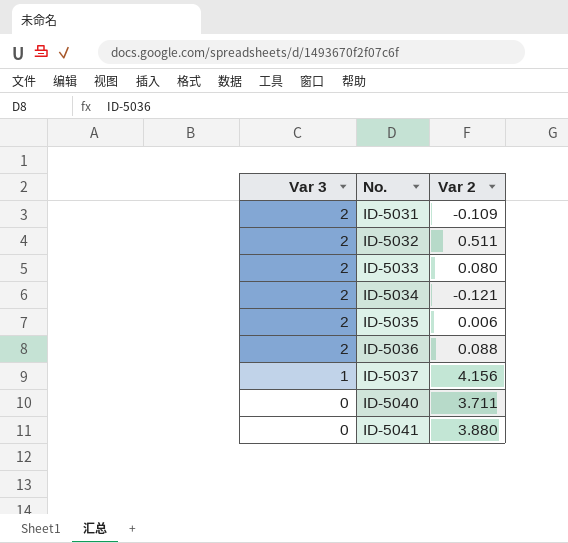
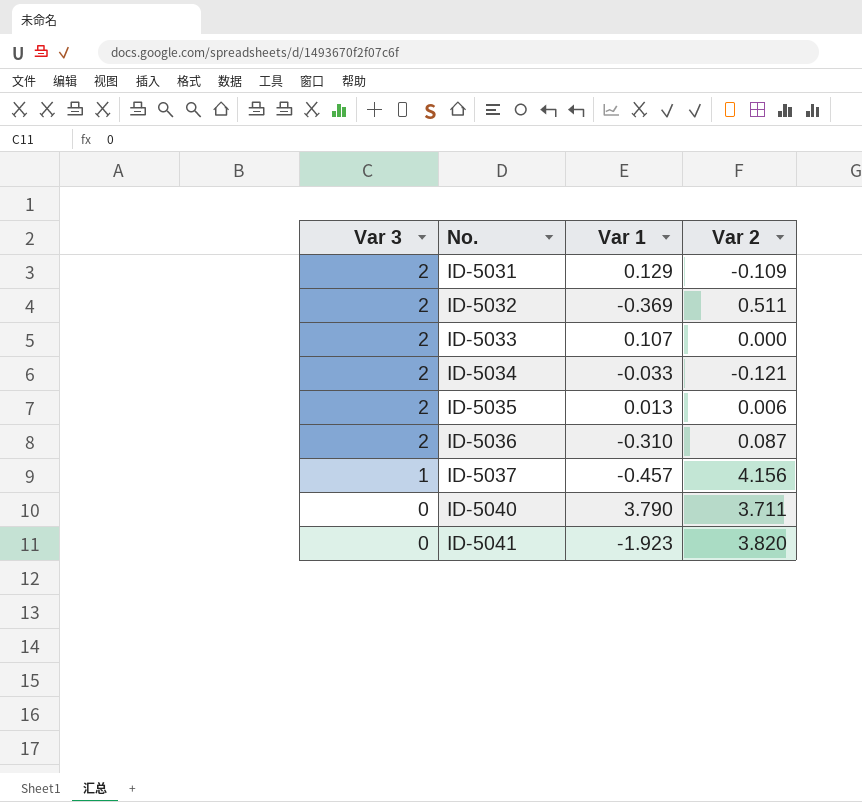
column Var 1 | position: none -> 3
ID-5033 | Var 2: 0.080 -> 0.000
ID-5036 | Var 2: 0.088 -> 0.087
ID-5041 | Var 2: 3.880 -> 3.820

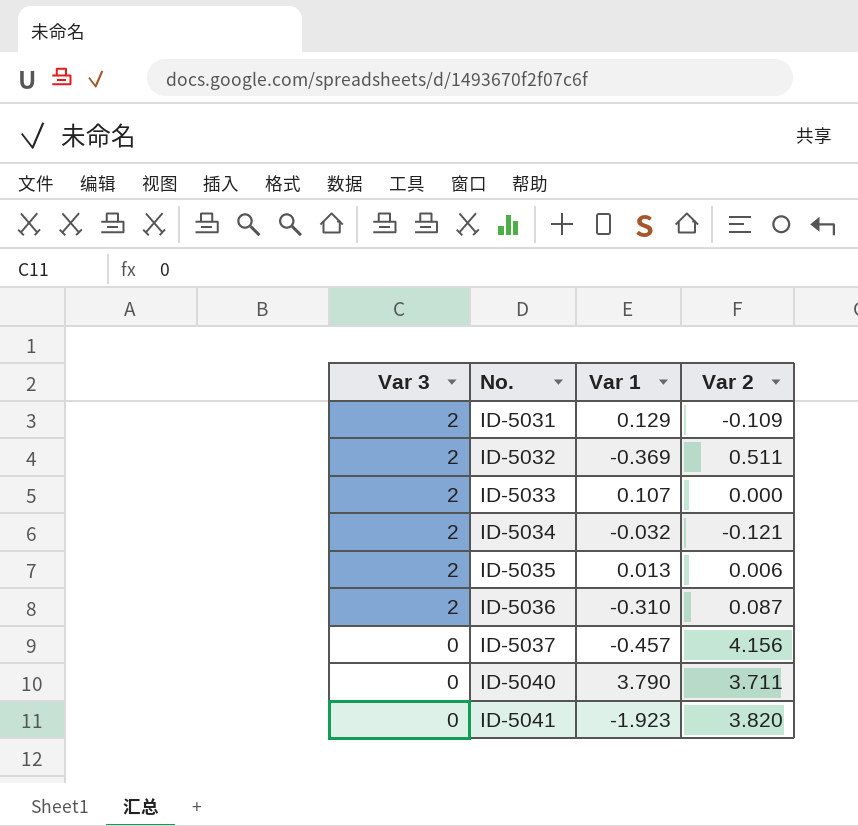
ID-5034 | Var 1: -0.033 -> -0.032
ID-5037 | Var 3: 1 -> 0

